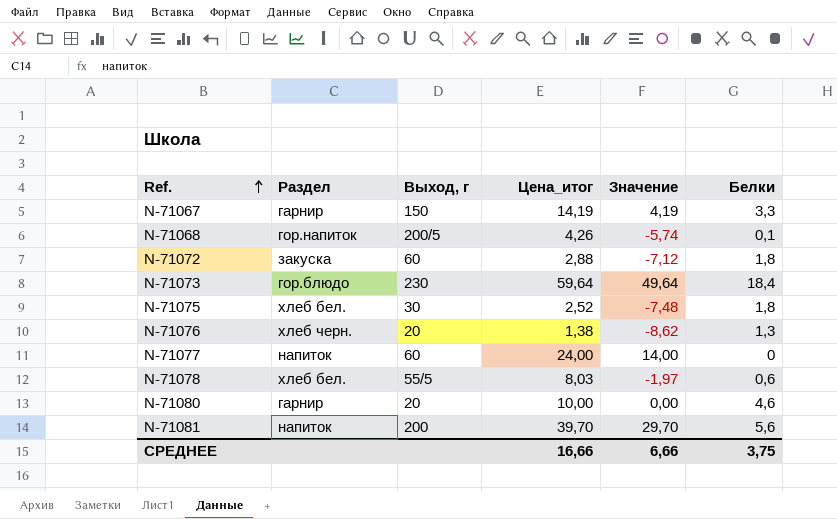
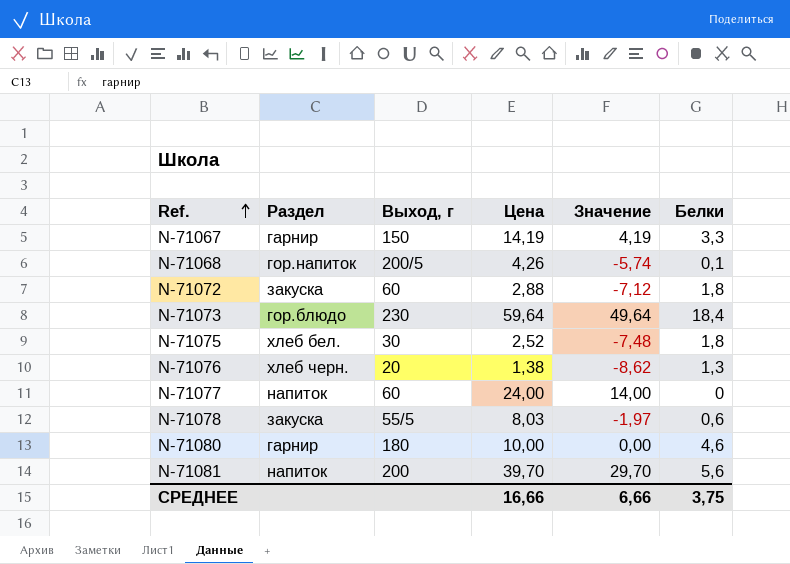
column name: Цена_итог -> Цена
N-71078 | Раздел: хлеб бел. -> закуска
N-71080 | Выход, г: 20 -> 180

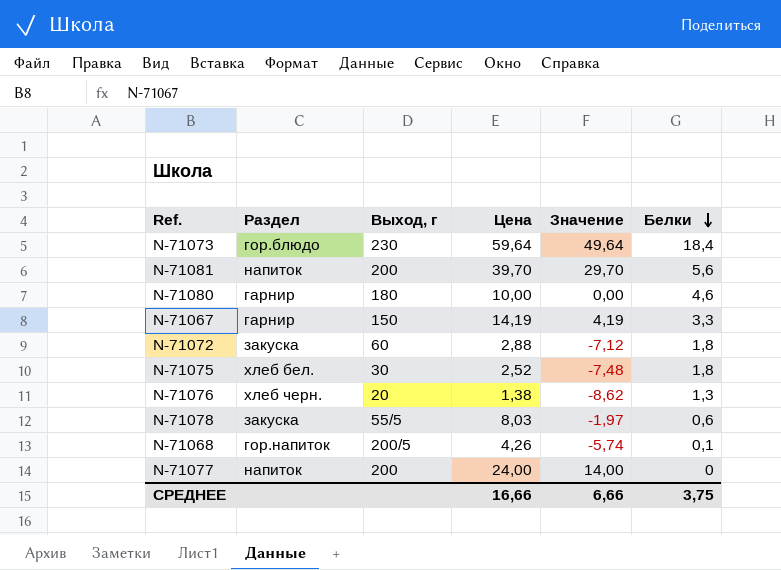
row order: Ref. ascending -> Белки descending
N-71077 | Выход, г: 60 -> 200

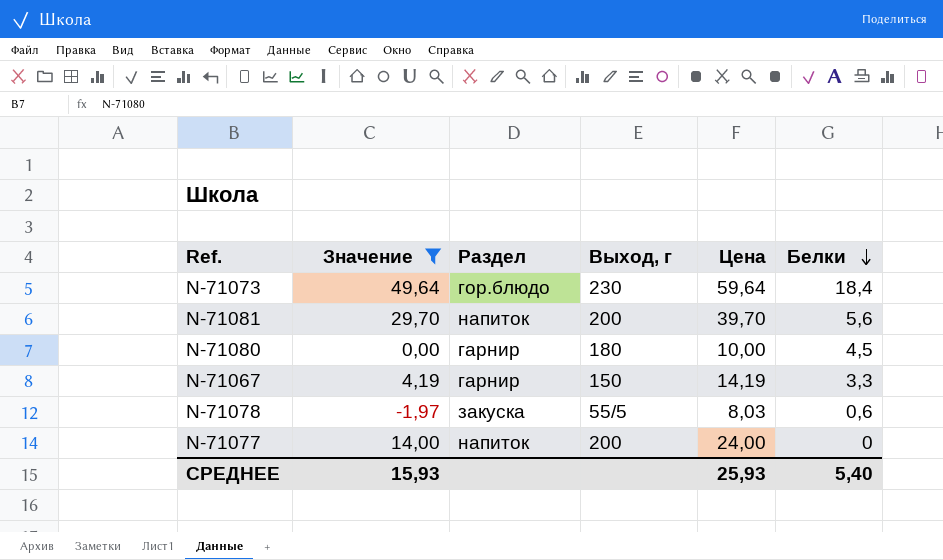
filter: none -> Значение >= -1,97
column Значение | position: 5 -> 2
N-71080 | Белки: 4,6 -> 4,5
СРЕДНЕЕ | Значение: 6,66 -> 15,93
СРЕДНЕЕ | Цена: 16,66 -> 25,93
СРЕДНЕЕ | Белки: 3,75 -> 5,40

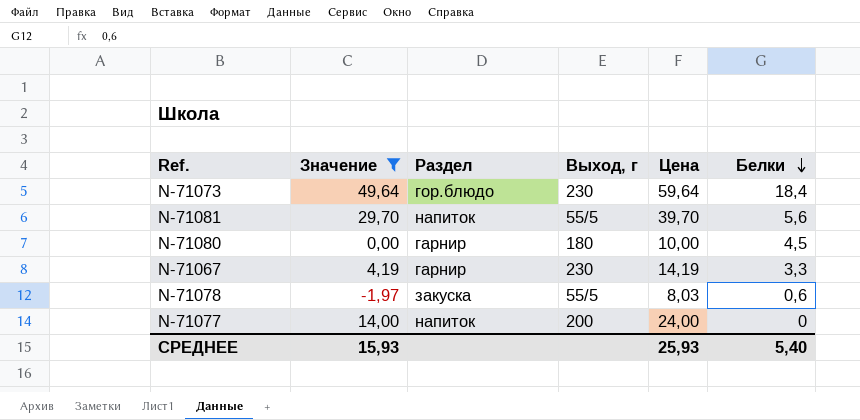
N-71081 | Выход, г: 200 -> 55/5
N-71067 | Выход, г: 150 -> 230

